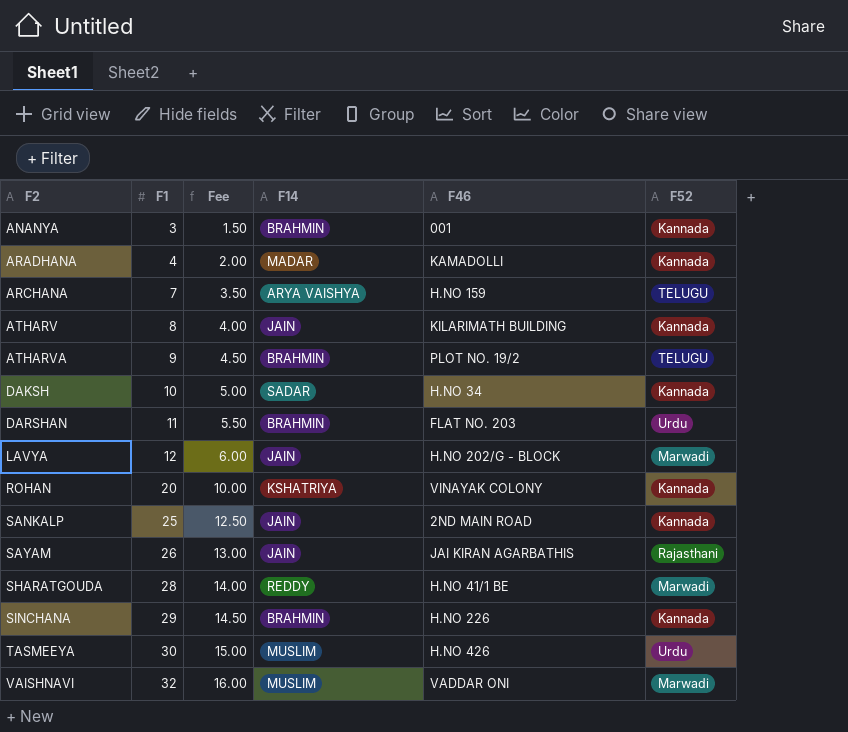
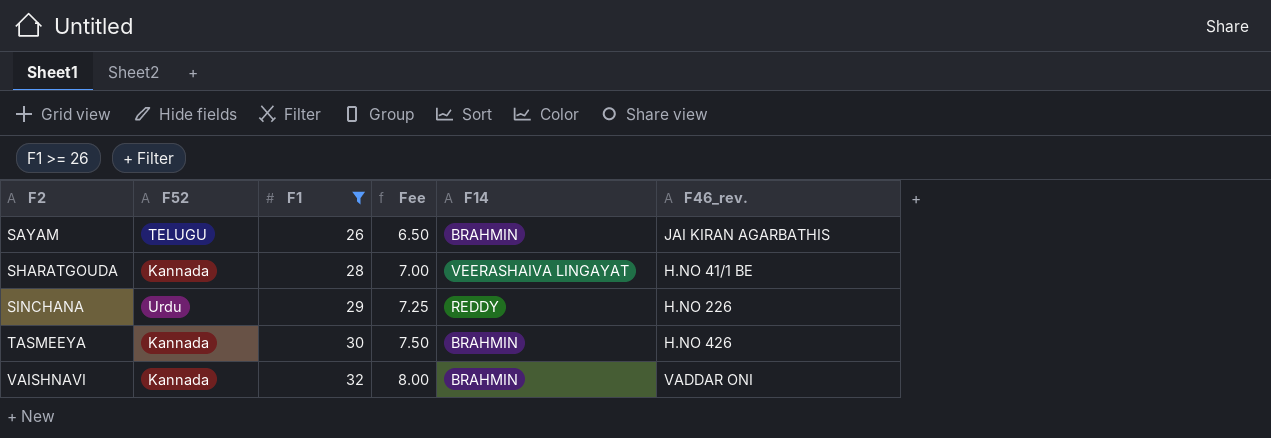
filter: none -> F1 >= 26
column F52 | position: 6 -> 2
column Fee | formula: [F1] * 0.5 -> [F1] * 0.25
column name: F46 -> F46_rev.
SAYAM | F52: Rajasthani -> TELUGU
SAYAM | F14: JAIN -> BRAHMIN
SHARATGOUDA | F52: Marwadi -> Kannada
SHARATGOUDA | F14: REDDY -> VEERASHAIVA LINGAYAT
SINCHANA | F52: Kannada -> Urdu
SINCHANA | F14: BRAHMIN -> REDDY
TASMEEYA | F52: Urdu -> Kannada
TASMEEYA | F14: MUSLIM -> BRAHMIN
VAISHNAVI | F52: Marwadi -> Kannada
VAISHNAVI | F14: MUSLIM -> BRAHMIN

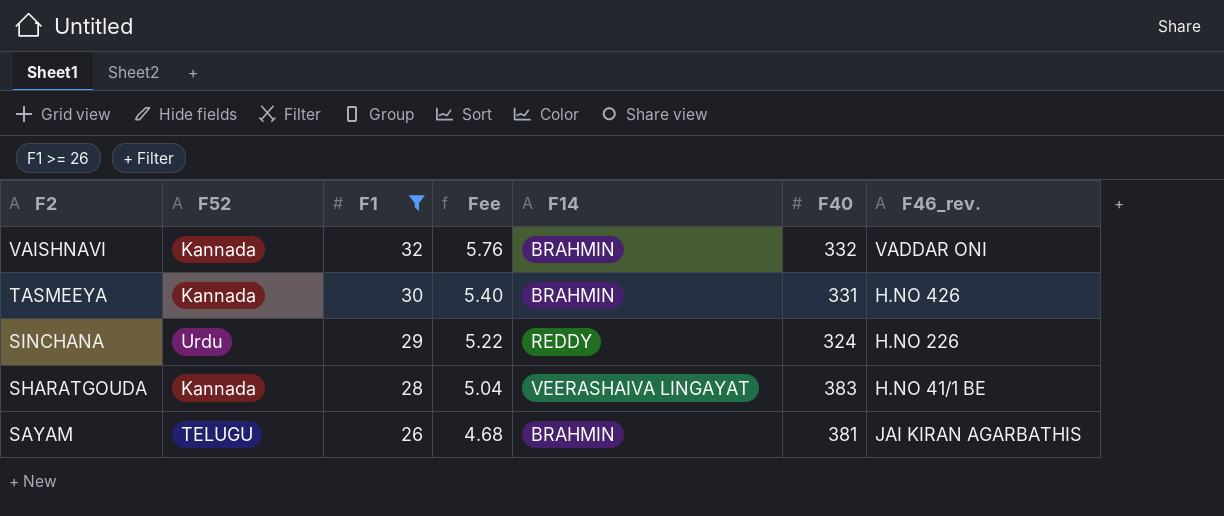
row order: F2 ascending -> F2 descending
column Fee | formula: [F1] * 0.25 -> [F1] * 0.18
column F40 | position: none -> 6

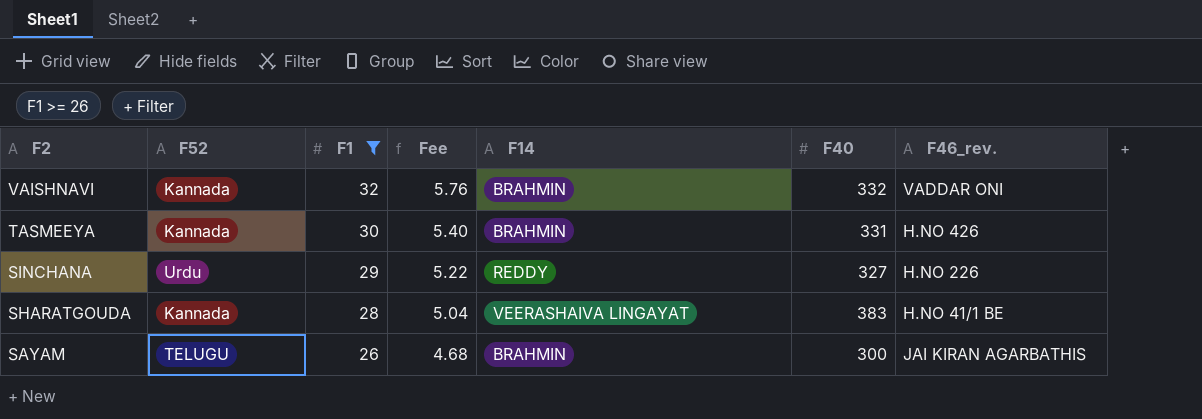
SINCHANA | F40: 324 -> 327
SAYAM | F40: 381 -> 300

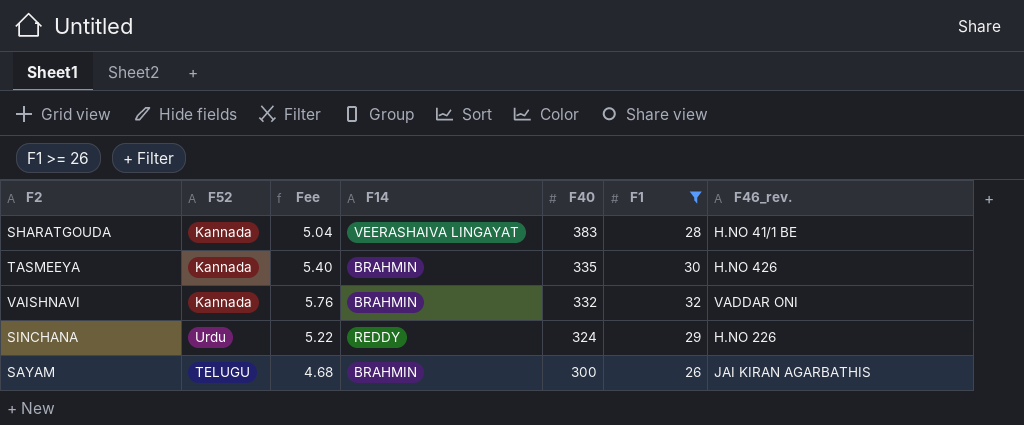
row order: F2 descending -> F40 descending
column F1 | position: 3 -> 6
TASMEEYA | F40: 331 -> 335
SINCHANA | F40: 327 -> 324

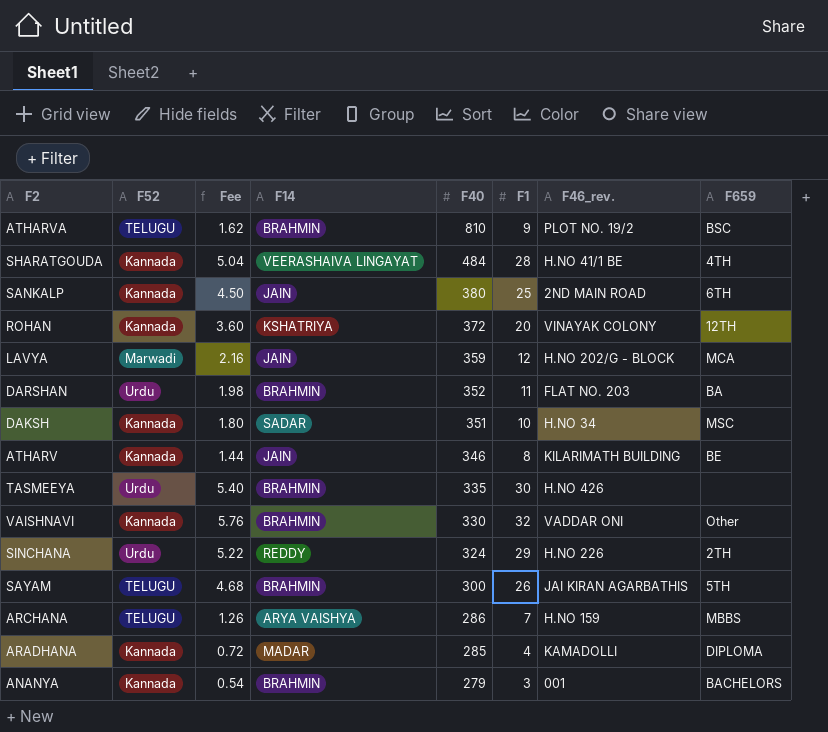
filter: F1 >= 26 -> none
column F659 | position: none -> 8
SHARATGOUDA | F40: 383 -> 484
TASMEEYA | F52: Kannada -> Urdu
VAISHNAVI | F40: 332 -> 330

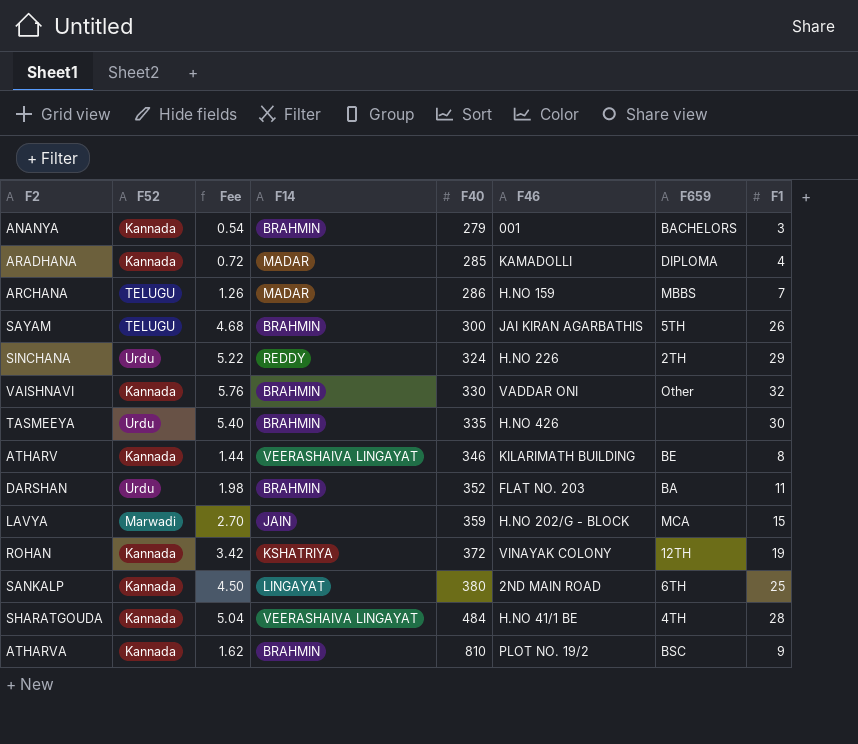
row order: F40 descending -> F40 ascending
column name: F46_rev. -> F46
column F1 | position: 6 -> 8
row DAKSH: Kannada | 1.80 | SADAR | 351 | 10 | H.NO 34 | MSC -> none
ARCHANA | F14: ARYA VAISHYA -> MADAR
ATHARV | F14: JAIN -> VEERASHAIVA LINGAYAT
LAVYA | Fee: 2.16 -> 2.70
LAVYA | F1: 12 -> 15
ROHAN | Fee: 3.60 -> 3.42
ROHAN | F1: 20 -> 19
SANKALP | F14: JAIN -> LINGAYAT
ATHARVA | F52: TELUGU -> Kannada

